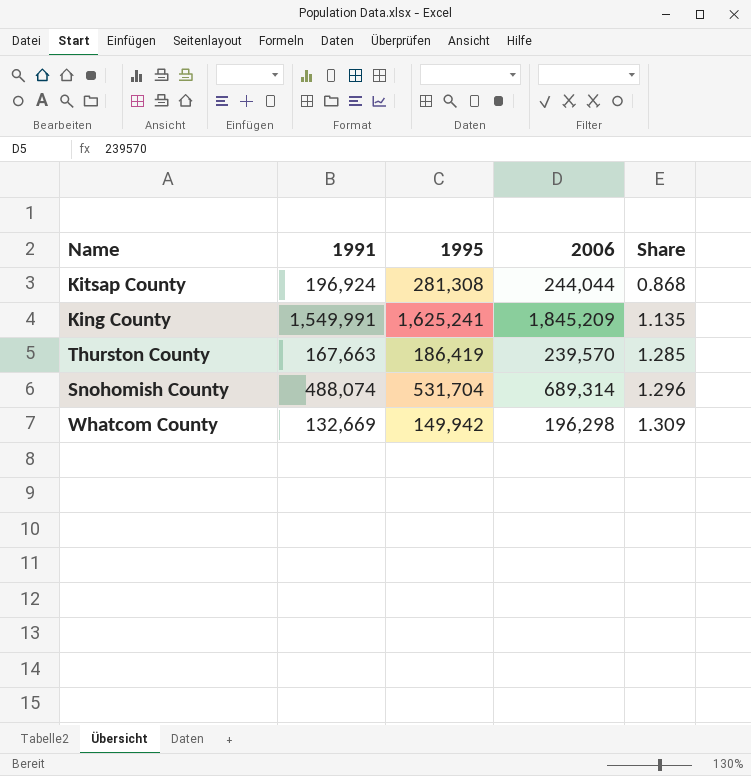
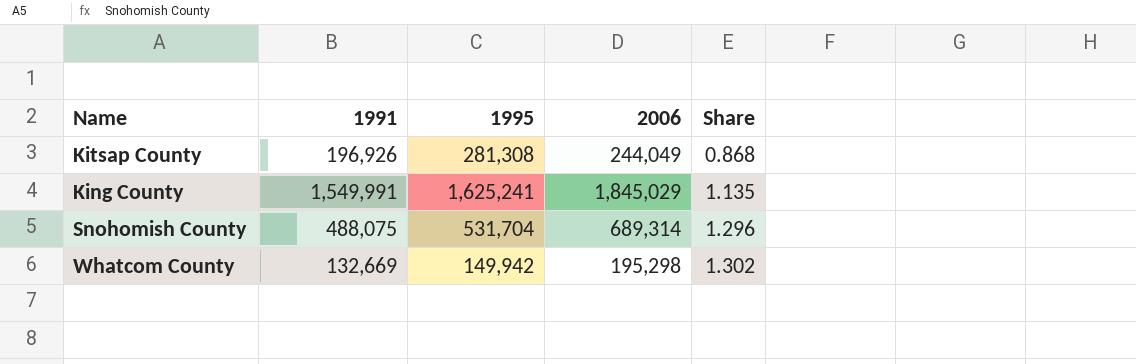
row Thurston County: 167,663 | 186,419 | 239,570 | 1.285 -> none
Kitsap County | 1991: 196,924 -> 196,926
Kitsap County | 2006: 244,044 -> 244,049
King County | 2006: 1,845,209 -> 1,845,029
Snohomish County | 1991: 488,074 -> 488,075
Whatcom County | 2006: 196,298 -> 195,298
Whatcom County | Share: 1.309 -> 1.302

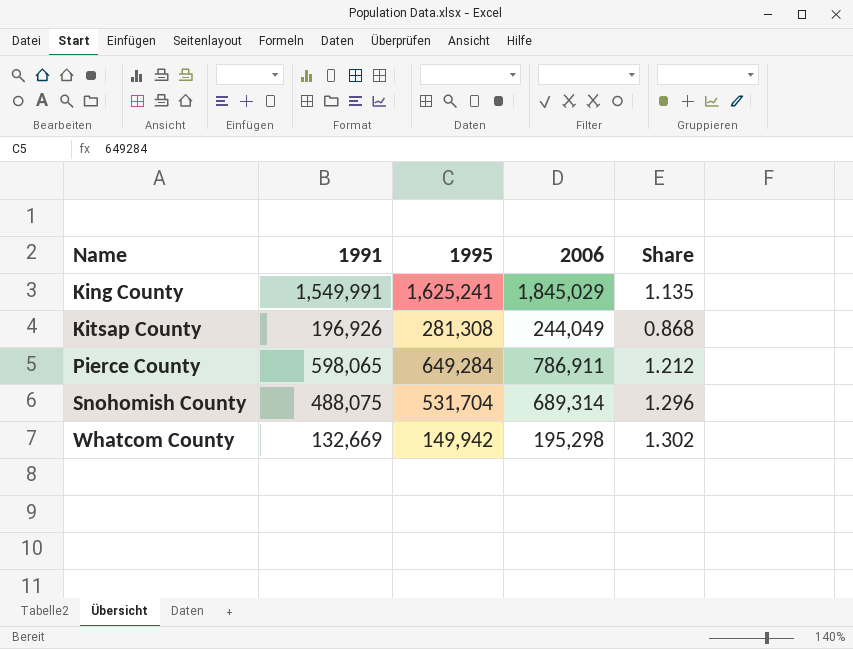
row order: Share ascending -> Name ascending
row Pierce County: none -> 598,065 | 649,284 | 786,911 | 1.212

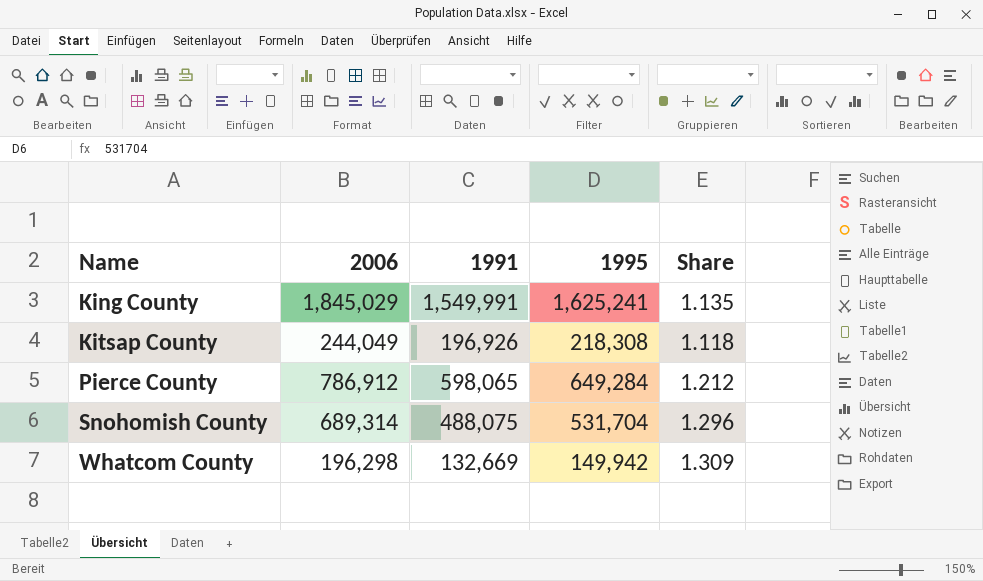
column 2006 | position: 4 -> 2
Kitsap County | 1995: 281,308 -> 218,308
Kitsap County | Share: 0.868 -> 1.118
Pierce County | 2006: 786,911 -> 786,912
Whatcom County | 2006: 195,298 -> 196,298
Whatcom County | Share: 1.302 -> 1.309

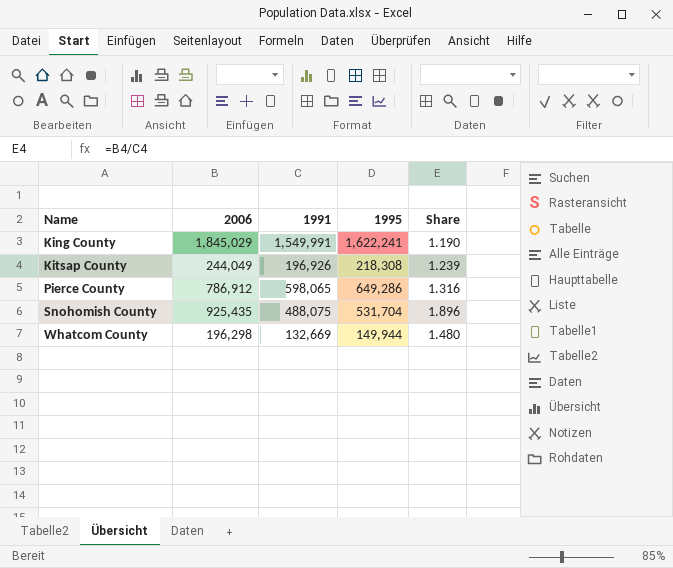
column Share | formula: [2006] / [1995] -> [2006] / [1991]
King County | 1995: 1,625,241 -> 1,622,241
Pierce County | 1995: 649,284 -> 649,286
Snohomish County | 2006: 689,314 -> 925,435
Whatcom County | 1995: 149,942 -> 149,944

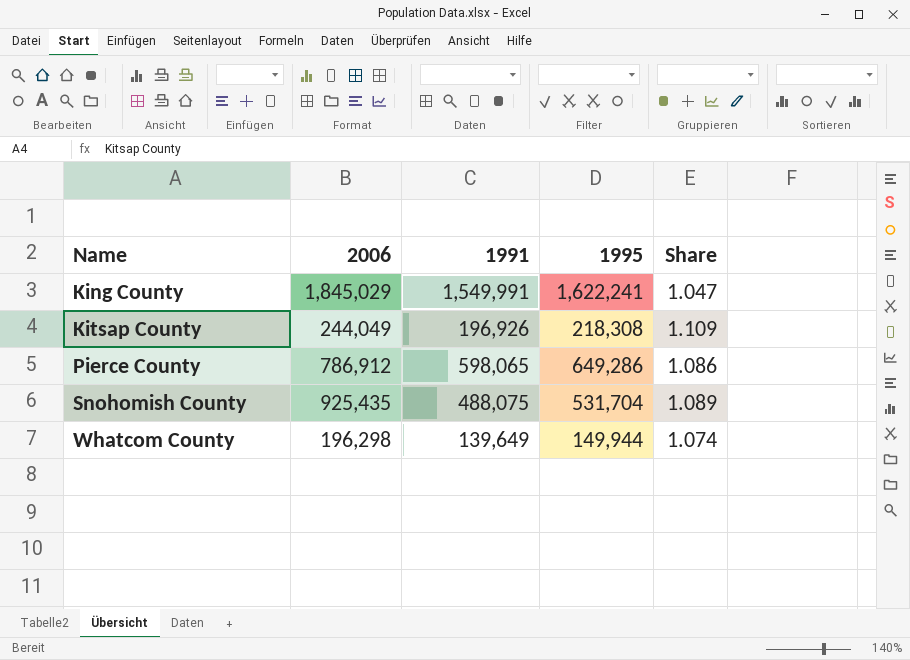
column Share | formula: [2006] / [1991] -> [1995] / [1991]
Whatcom County | 1991: 132,669 -> 139,649

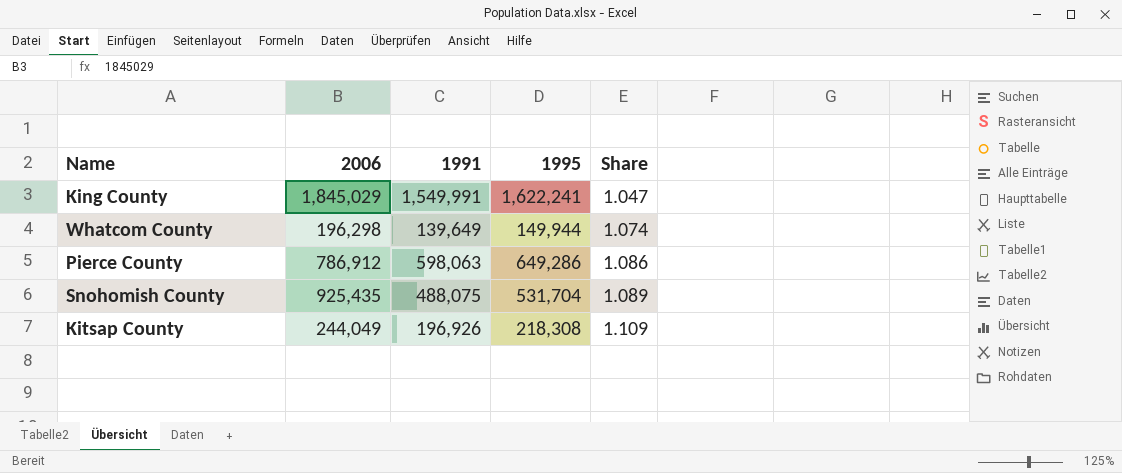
row order: Name ascending -> Share ascending
Pierce County | 1991: 598,065 -> 598,063

